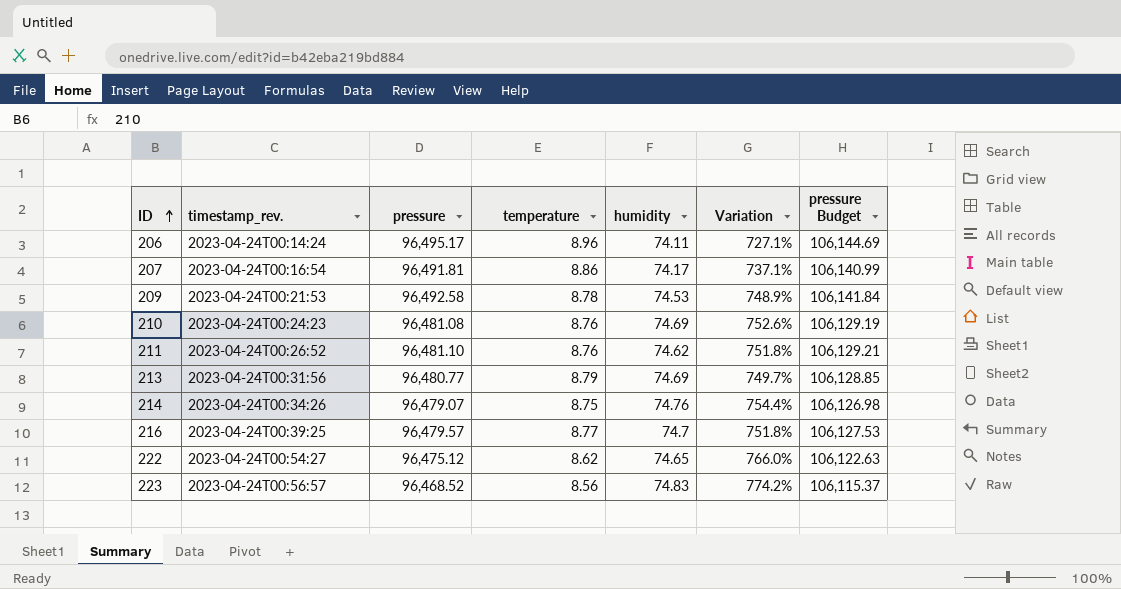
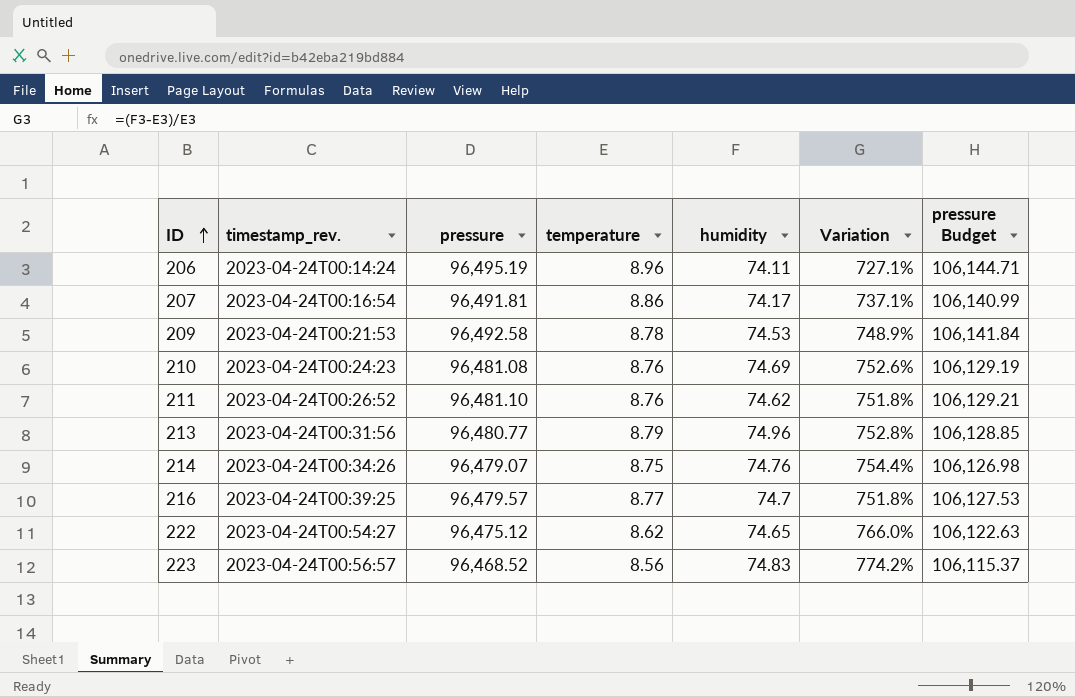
206 | pressure: 96,495.17 -> 96,495.19
206 | pressure Budget: 106,144.69 -> 106,144.71
213 | humidity: 74.69 -> 74.96
213 | Variation: 749.7% -> 752.8%

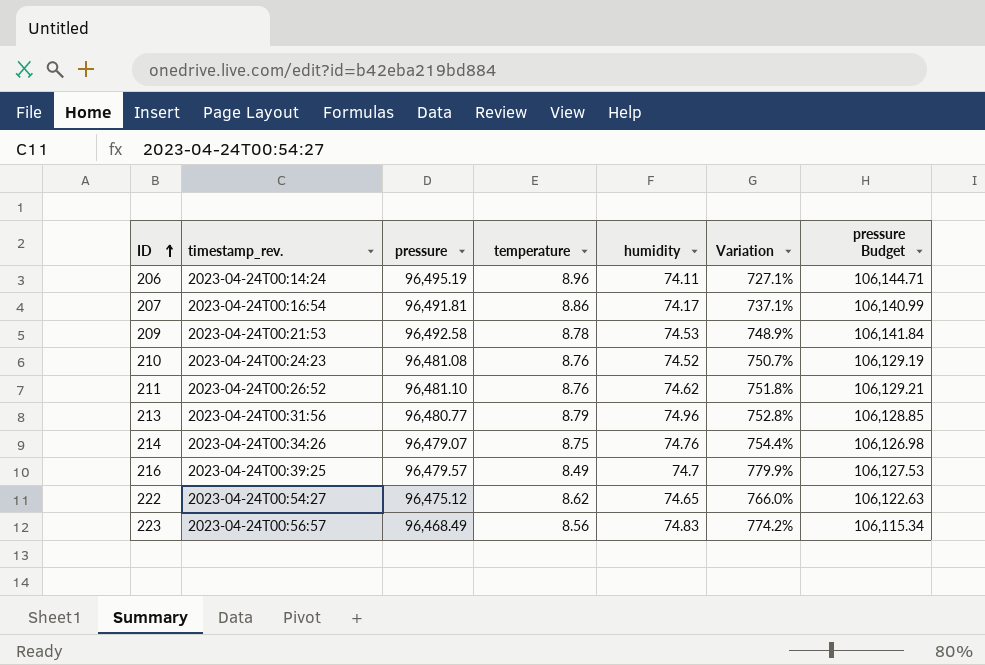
210 | humidity: 74.69 -> 74.52
210 | Variation: 752.6% -> 750.7%
216 | temperature: 8.77 -> 8.49
216 | Variation: 751.8% -> 779.9%
223 | pressure: 96,468.52 -> 96,468.49
223 | pressure Budget: 106,115.37 -> 106,115.34

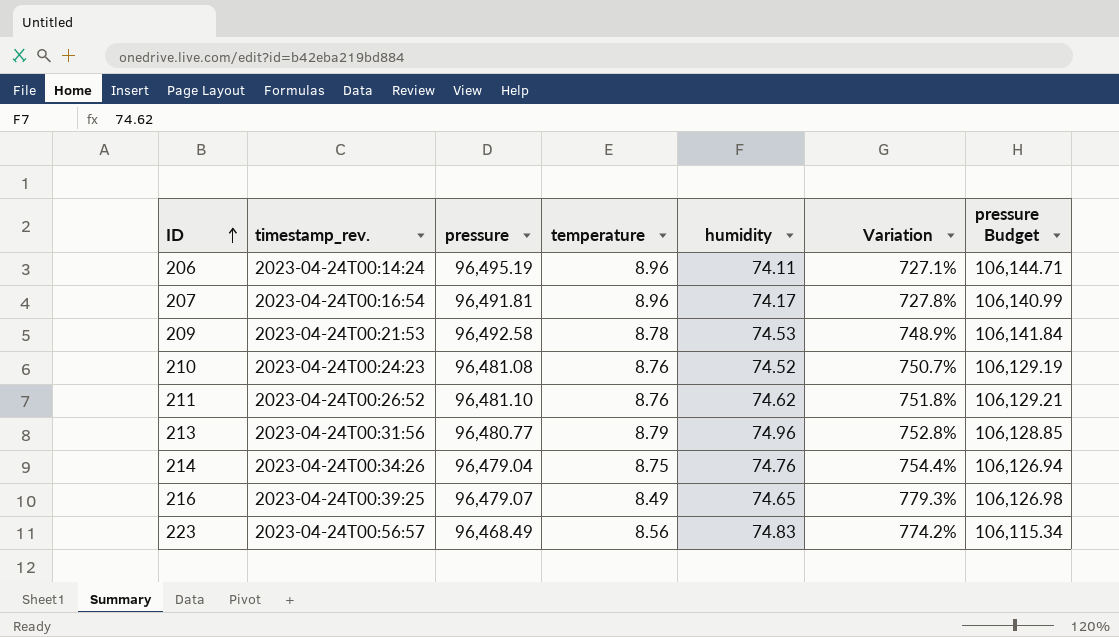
row 222: 2023-04-24T00:54:27 | 96,475.12 | 8.62 | 74.65 | 766.0% | 106,122.63 -> none
207 | temperature: 8.86 -> 8.96
207 | Variation: 737.1% -> 727.8%
214 | pressure: 96,479.07 -> 96,479.04
214 | pressure Budget: 106,126.98 -> 106,126.94
216 | pressure: 96,479.57 -> 96,479.07
216 | humidity: 74.7 -> 74.65
216 | Variation: 779.9% -> 779.3%
216 | pressure Budget: 106,127.53 -> 106,126.98

